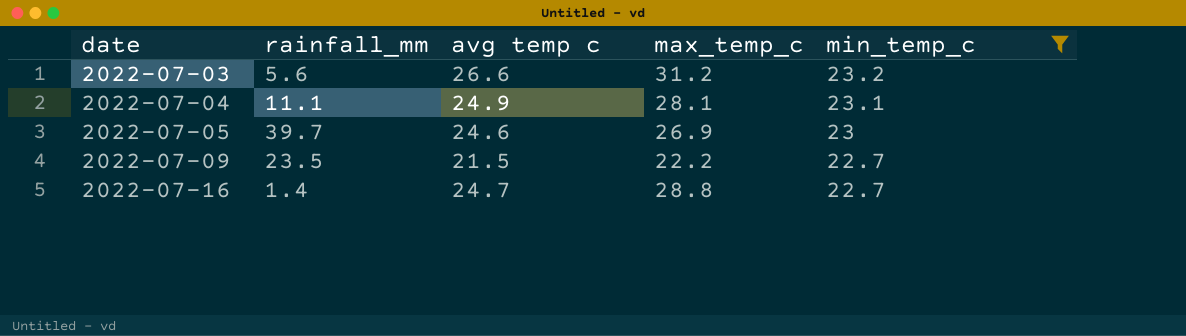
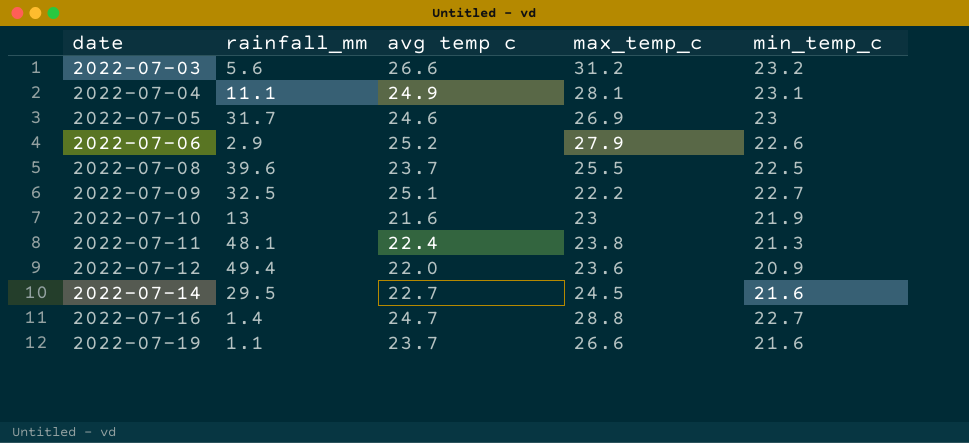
filter: min_temp_c >= 22.7 -> none
2022-07-05 | rainfall_mm: 39.7 -> 31.7
2022-07-09 | rainfall_mm: 23.5 -> 32.5
2022-07-09 | avg temp c: 21.5 -> 25.1

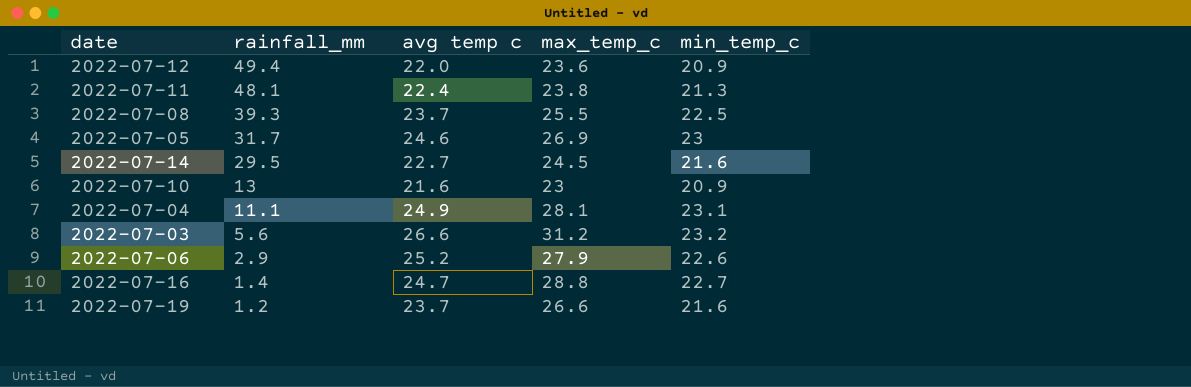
row order: date ascending -> rainfall_mm descending
row 2022-07-09: 32.5 | 25.1 | 22.2 | 22.7 -> none
2022-07-08 | rainfall_mm: 39.6 -> 39.3
2022-07-10 | min_temp_c: 21.9 -> 20.9
2022-07-19 | rainfall_mm: 1.1 -> 1.2

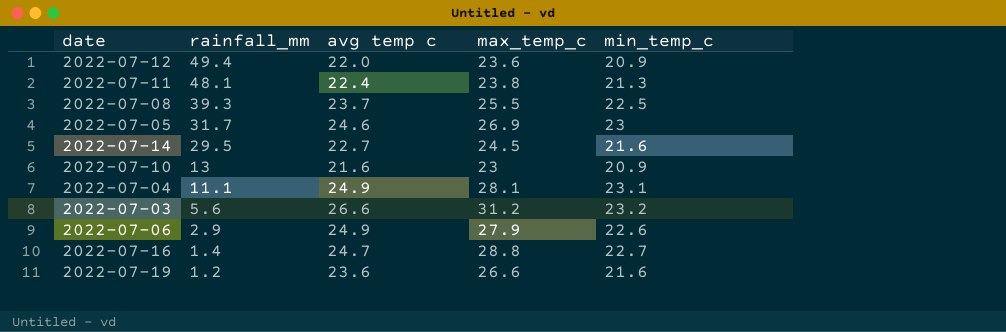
2022-07-06 | avg temp c: 25.2 -> 24.9
2022-07-19 | avg temp c: 23.7 -> 23.6

